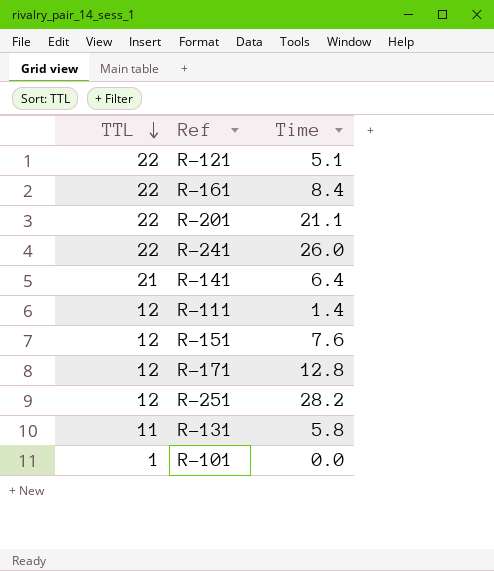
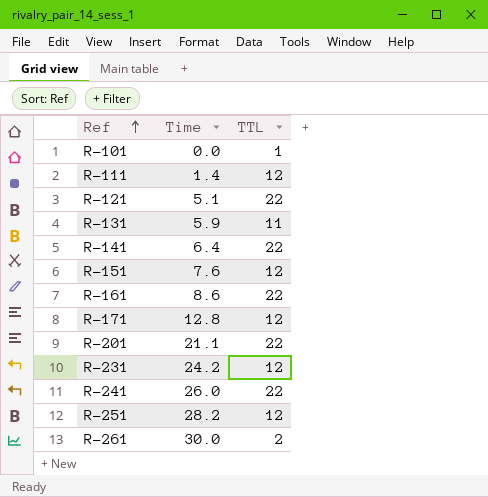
row order: TTL descending -> Ref ascending
column TTL | position: 1 -> 3
R-131 | Time: 5.8 -> 5.9
R-141 | TTL: 21 -> 22
R-161 | Time: 8.4 -> 8.6
row R-231: none -> 24.2 | 12
row R-261: none -> 30.0 | 2

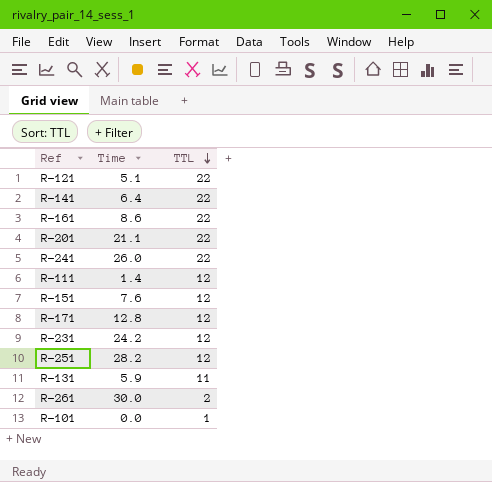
row order: Ref ascending -> TTL descending

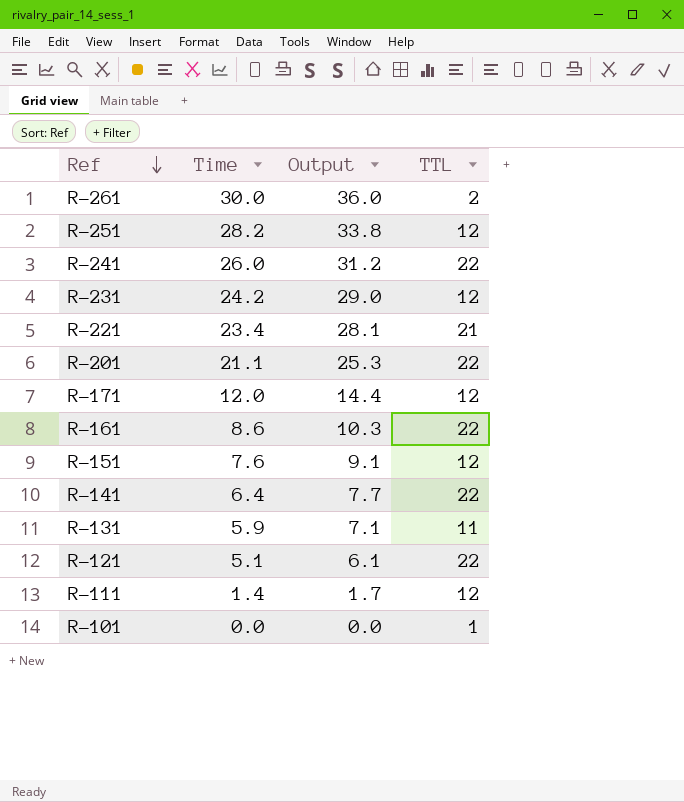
row order: TTL descending -> Ref descending
column Output | formula: none -> [Time] * 1.2
row R-221: none -> 23.4 | 28.1 | 21
R-171 | Time: 12.8 -> 12.0

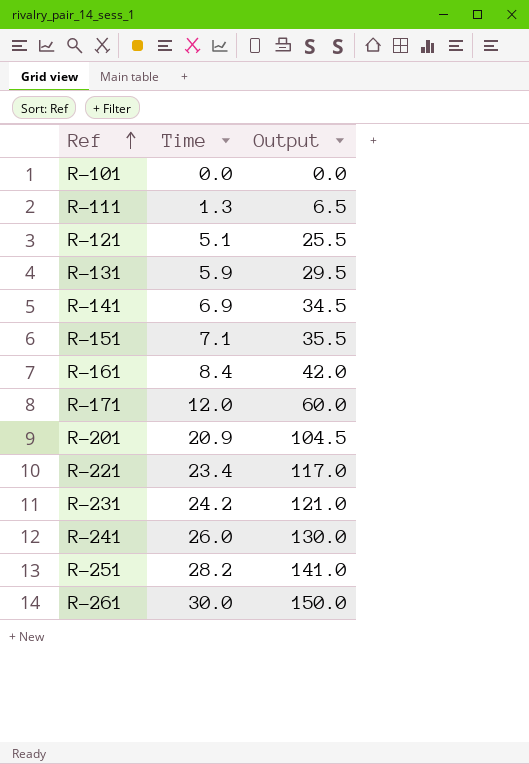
row order: Ref descending -> Ref ascending
column TTL | position: 4 -> none
column Output | formula: [Time] * 1.2 -> [Time] * 5
R-111 | Time: 1.4 -> 1.3
R-141 | Time: 6.4 -> 6.9
R-151 | Time: 7.6 -> 7.1
R-161 | Time: 8.6 -> 8.4
R-201 | Time: 21.1 -> 20.9

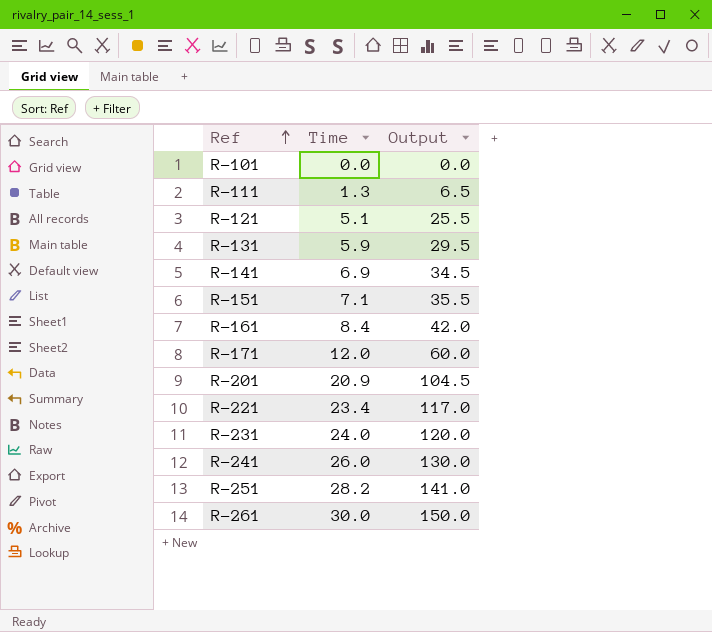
R-231 | Time: 24.2 -> 24.0
R-231 | Output: 121.0 -> 120.0

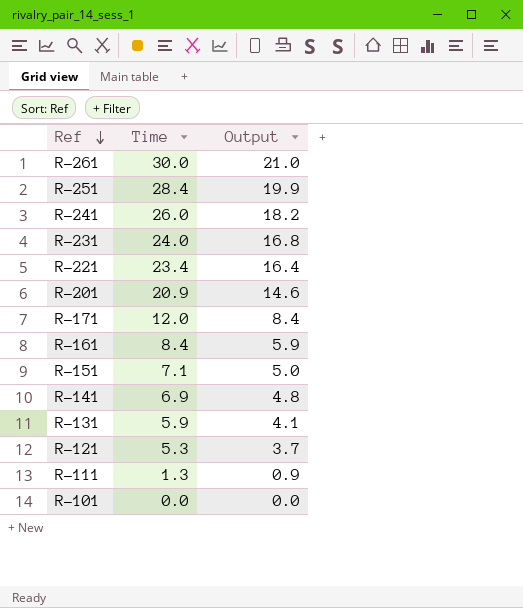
row order: Ref ascending -> Ref descending
column Output | formula: [Time] * 5 -> [Time] * 0.7
R-251 | Time: 28.2 -> 28.4
R-121 | Time: 5.1 -> 5.3

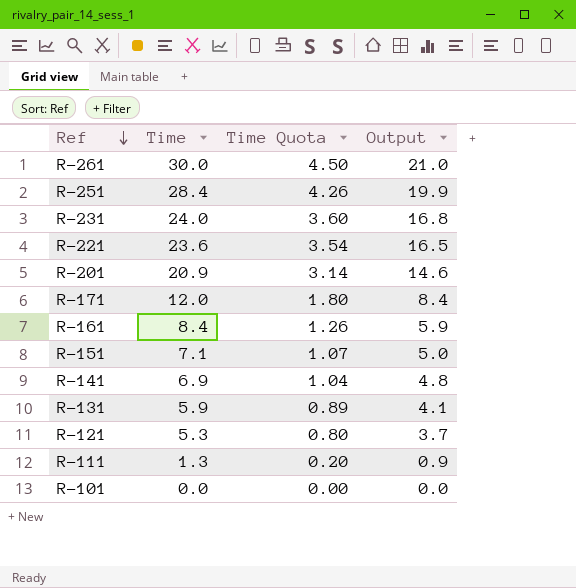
column Time Quota | formula: none -> [Time] * 0.15
row R-241: 26.0 | 18.2 -> none
R-221 | Time: 23.4 -> 23.6
R-221 | Output: 16.4 -> 16.5

